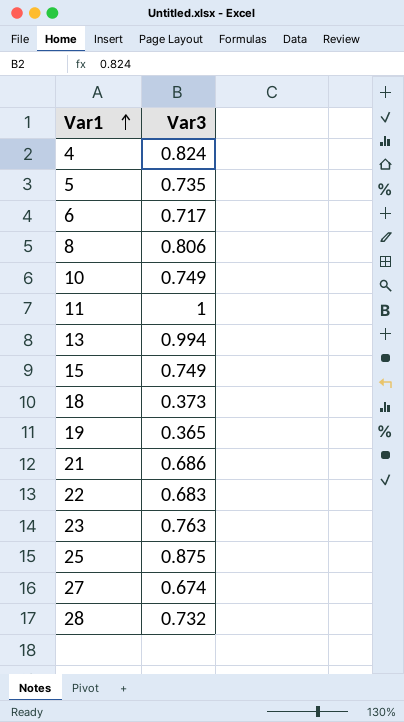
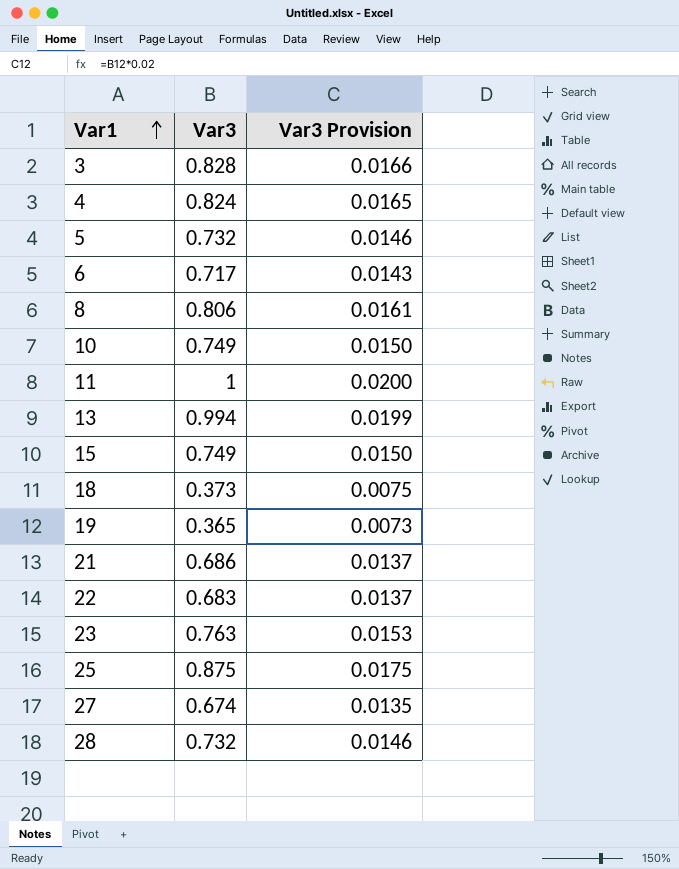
column Var3 Provision | formula: none -> [Var3] * 0.02
row 3: none -> 0.828 | 0.0166
5 | Var3: 0.735 -> 0.732

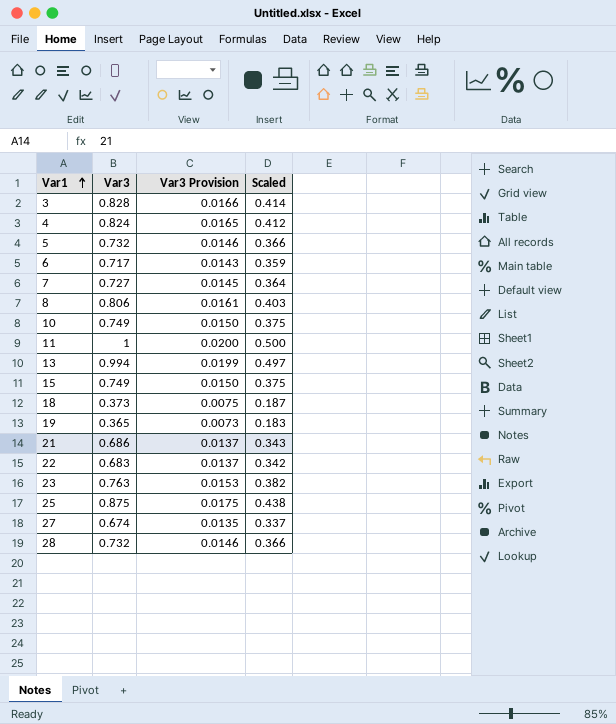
column Scaled | formula: none -> [Var3] * 0.5
row 7: none -> 0.727 | 0.0145 | 0.364

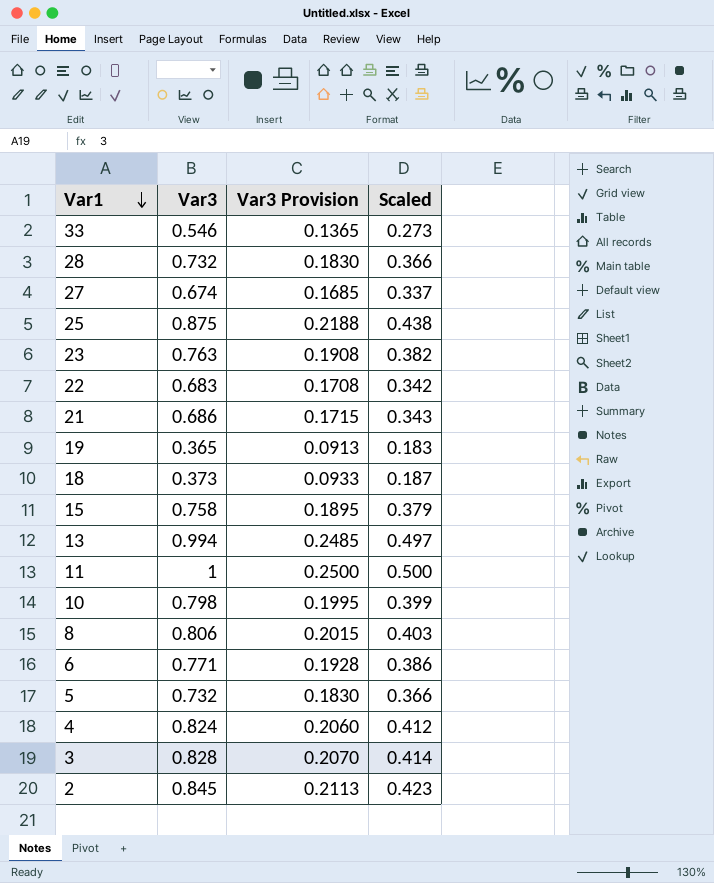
row order: Var1 ascending -> Var1 descending
column Var3 Provision | formula: [Var3] * 0.02 -> [Var3] * 0.25
row 7: 0.727 | 0.0145 | 0.364 -> none
row 33: none -> 0.546 | 0.1365 | 0.273
15 | Var3: 0.749 -> 0.758
15 | Scaled: 0.375 -> 0.379
10 | Var3: 0.749 -> 0.798
10 | Scaled: 0.375 -> 0.399
6 | Var3: 0.717 -> 0.771
6 | Scaled: 0.359 -> 0.386
row 2: none -> 0.845 | 0.2113 | 0.423

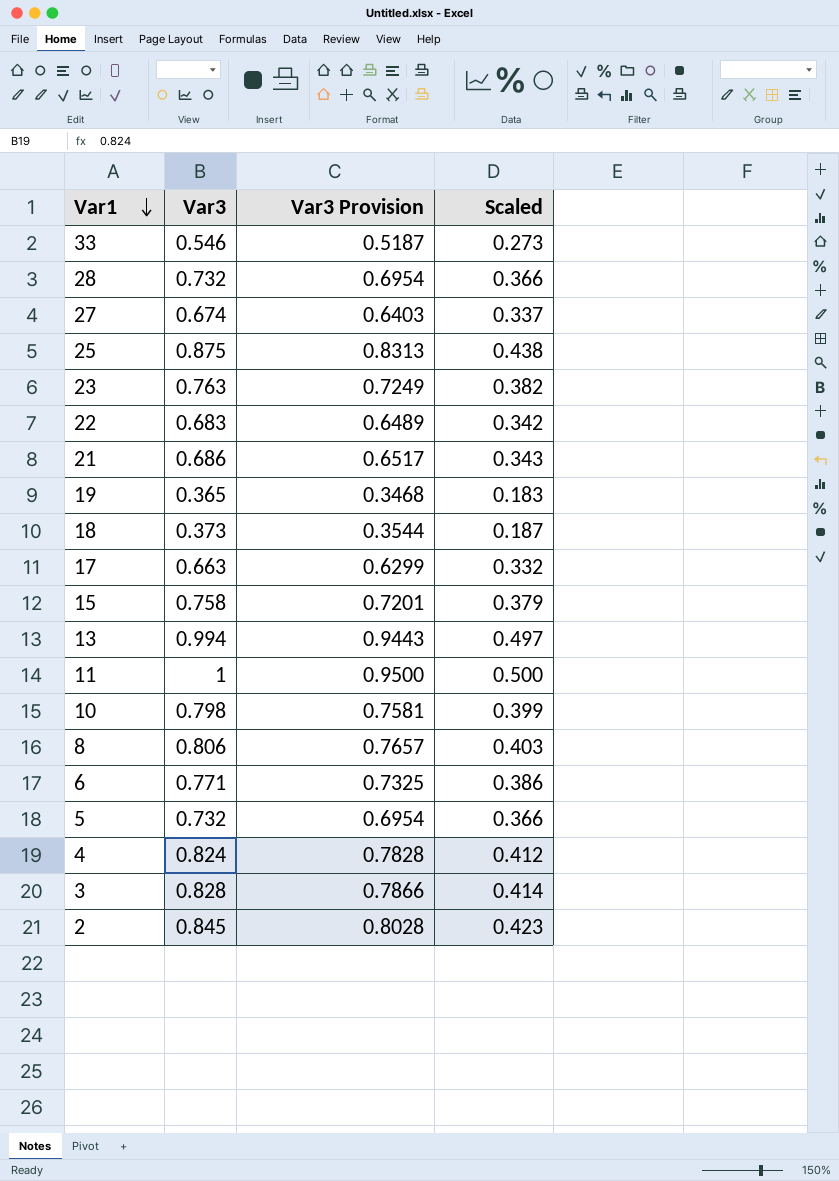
column Var3 Provision | formula: [Var3] * 0.25 -> [Var3] * 0.95
row 17: none -> 0.663 | 0.6299 | 0.332

